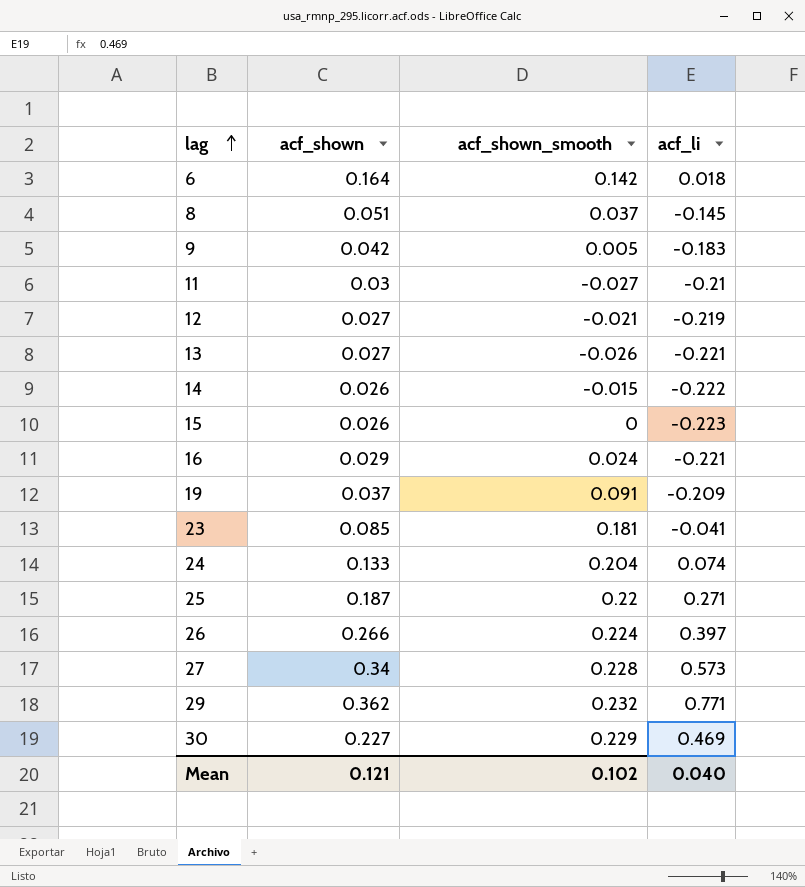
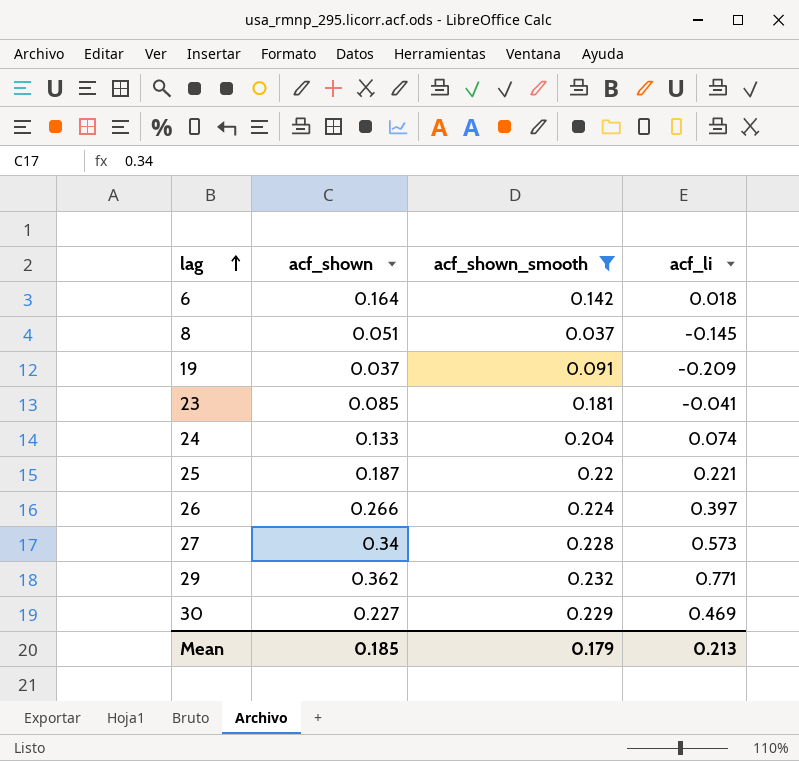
filter: none -> acf_shown_smooth >= 0.037
25 | acf_li: 0.271 -> 0.221
Mean | acf_shown: 0.121 -> 0.185
Mean | acf_shown_smooth: 0.102 -> 0.179
Mean | acf_li: 0.040 -> 0.213

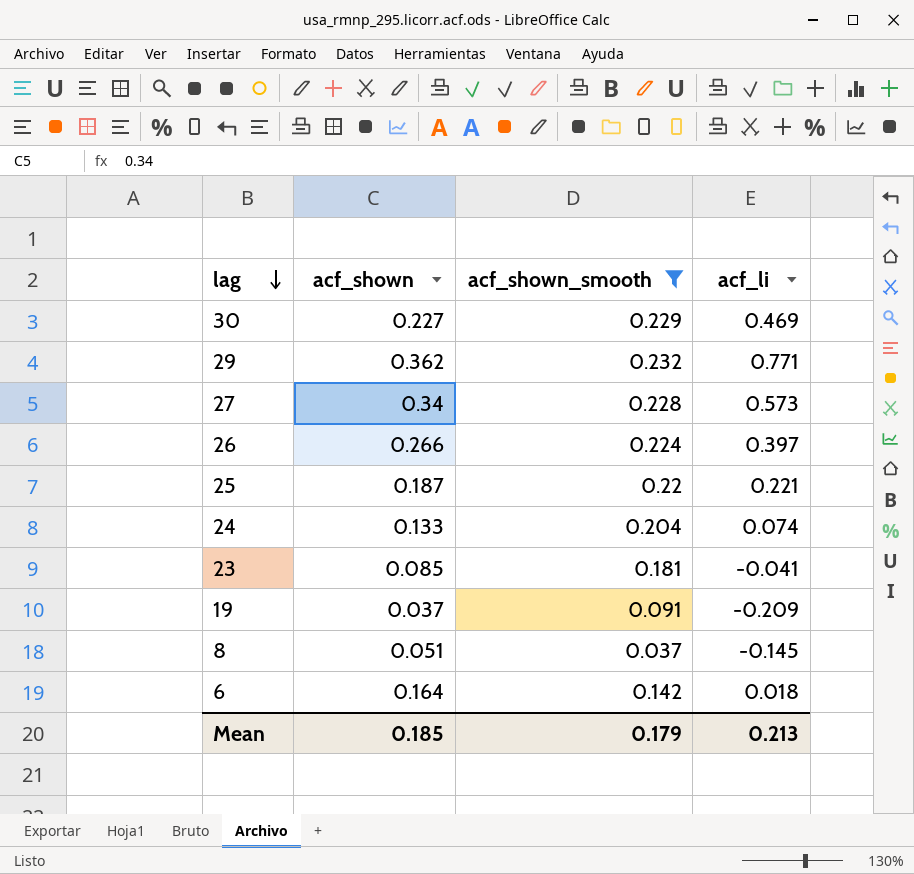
row order: lag ascending -> lag descending

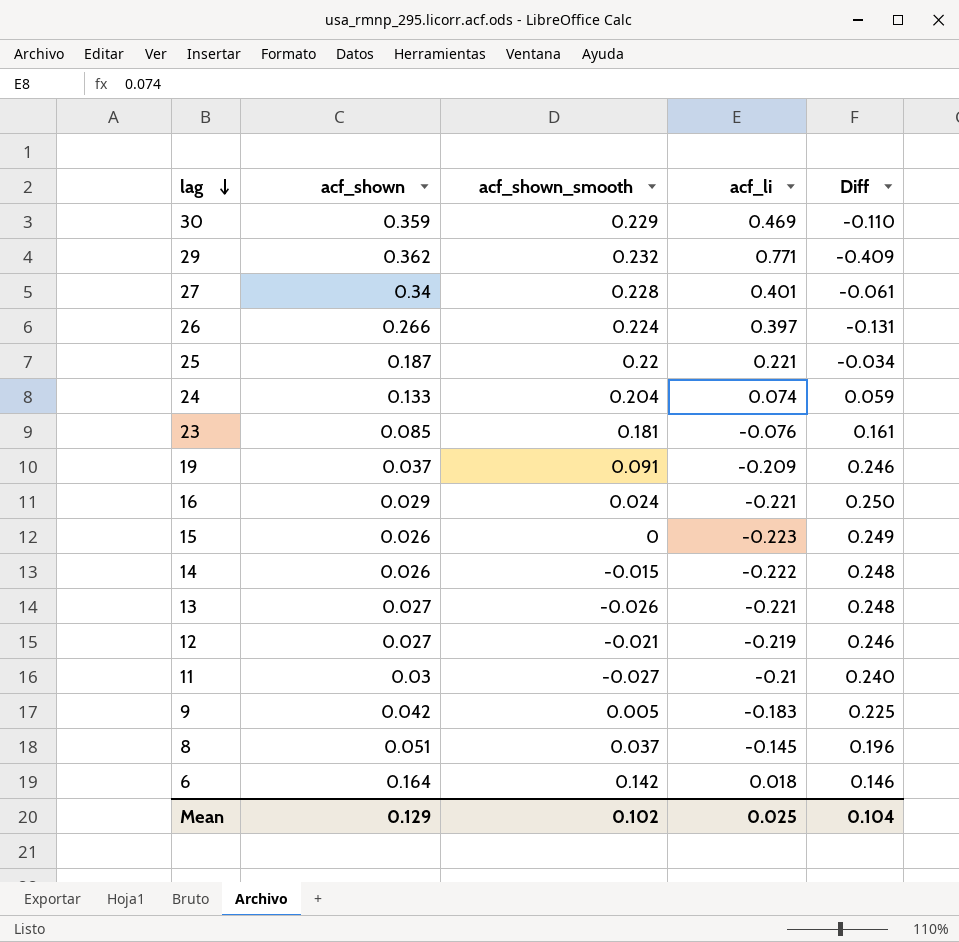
filter: acf_shown_smooth >= 0.037 -> none
column Diff | formula: none -> [acf_shown] - [acf_li]
30 | acf_shown: 0.227 -> 0.359
27 | acf_li: 0.573 -> 0.401
23 | acf_li: -0.041 -> -0.076
Mean | acf_shown: 0.185 -> 0.129
Mean | acf_shown_smooth: 0.179 -> 0.102
Mean | acf_li: 0.213 -> 0.025

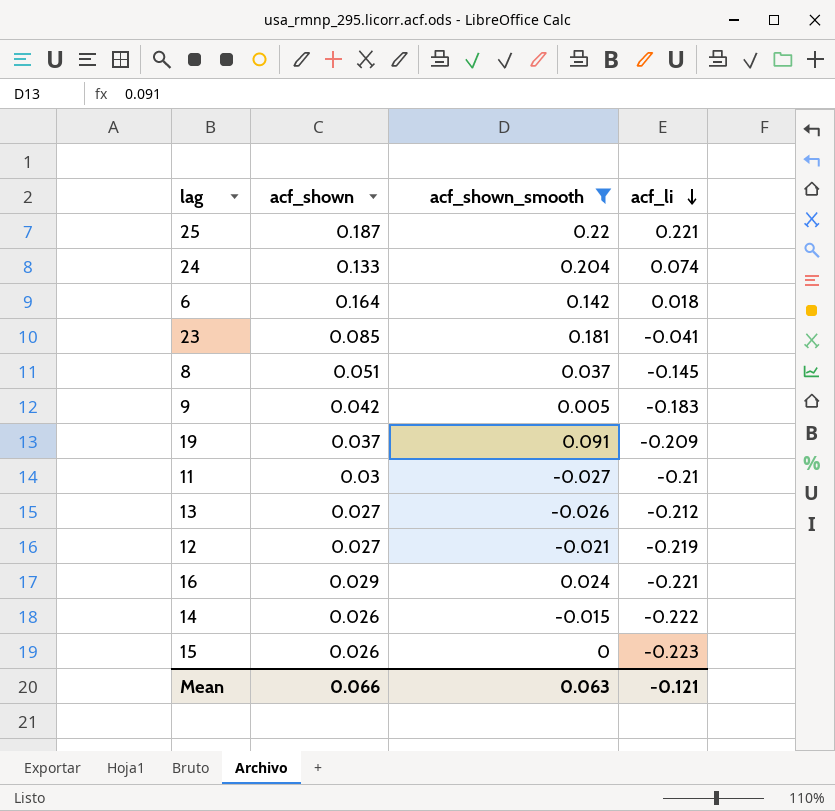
filter: none -> acf_shown_smooth <= 0.22
row order: lag descending -> acf_li descending
column Diff | formula: [acf_shown] - [acf_li] -> none
23 | acf_li: -0.076 -> -0.041
13 | acf_li: -0.221 -> -0.212
Mean | acf_shown: 0.129 -> 0.066
Mean | acf_shown_smooth: 0.102 -> 0.063
Mean | acf_li: 0.025 -> -0.121

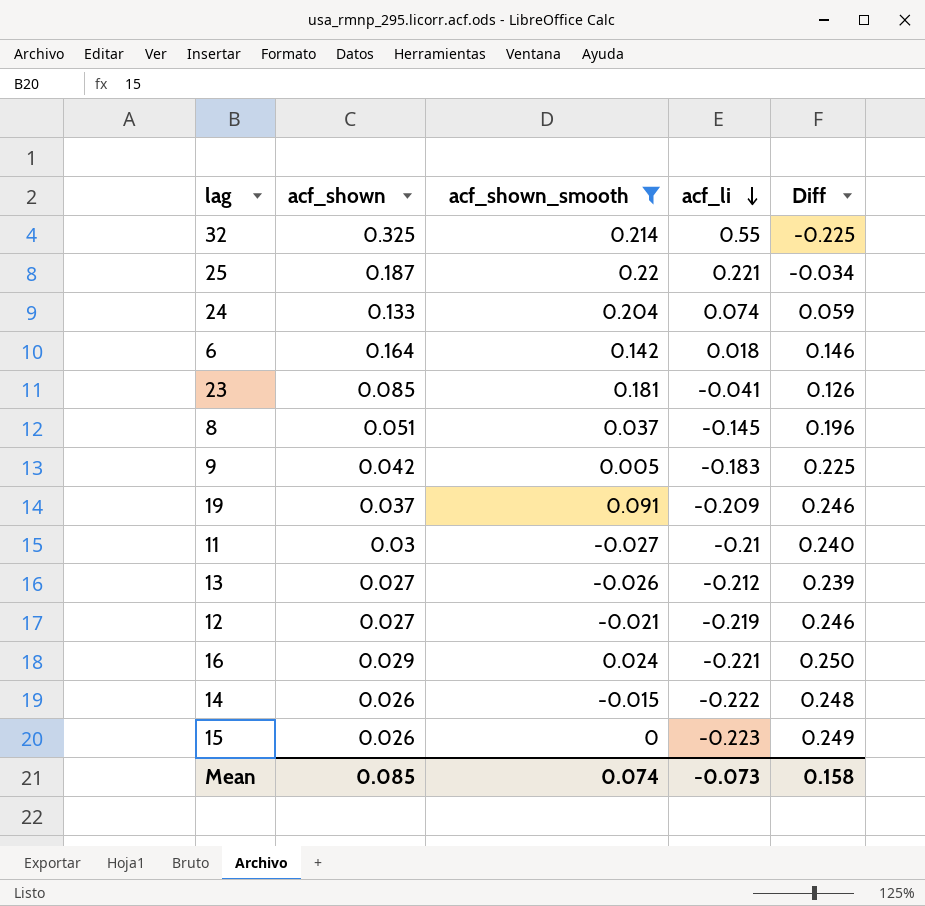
column Diff | formula: none -> [acf_shown] - [acf_li]
row 32: none -> 0.325 | 0.214 | 0.55 | -0.225
Mean | acf_shown: 0.066 -> 0.085
Mean | acf_shown_smooth: 0.063 -> 0.074
Mean | acf_li: -0.121 -> -0.073

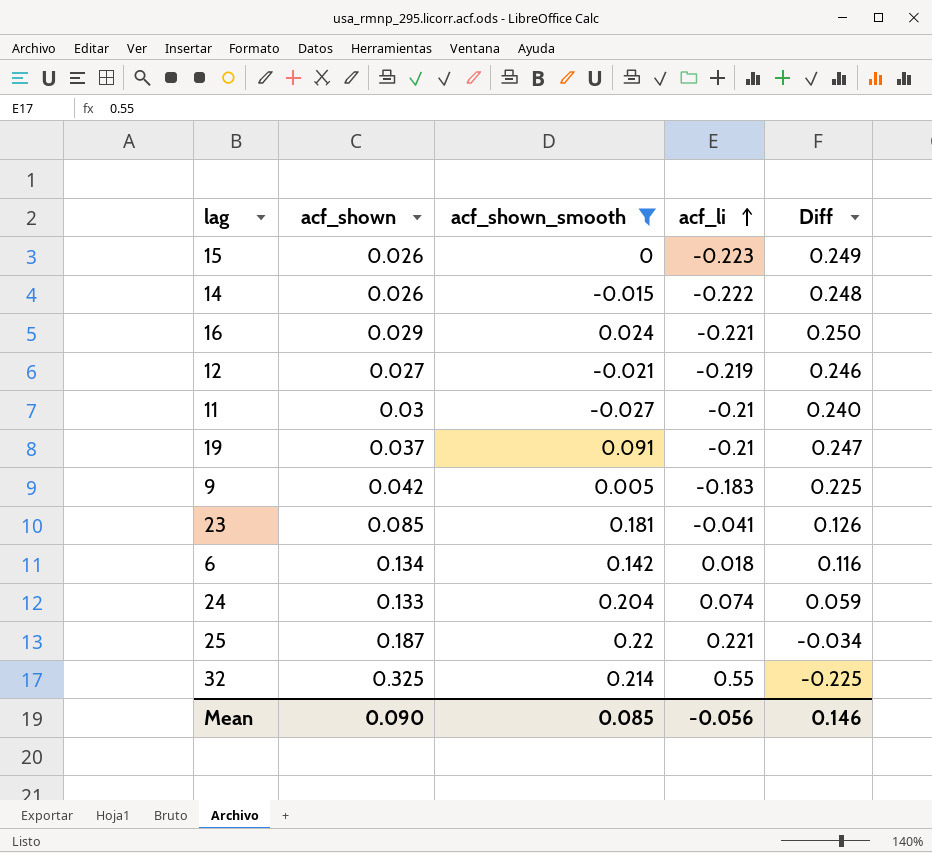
row order: acf_li descending -> acf_li ascending
row 8: 0.051 | 0.037 | -0.145 | 0.196 -> none
row 13: 0.027 | -0.026 | -0.212 | 0.239 -> none
19 | acf_li: -0.209 -> -0.21
19 | Diff: 0.246 -> 0.247
6 | acf_shown: 0.164 -> 0.134
6 | Diff: 0.146 -> 0.116
Mean | acf_shown: 0.085 -> 0.090
Mean | acf_shown_smooth: 0.074 -> 0.085
Mean | acf_li: -0.073 -> -0.056
Mean | Diff: 0.158 -> 0.146

